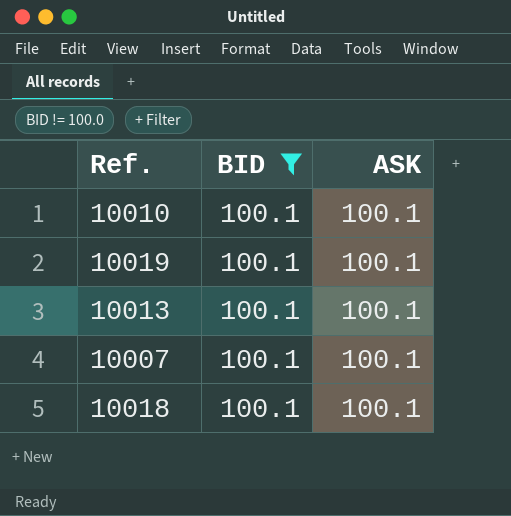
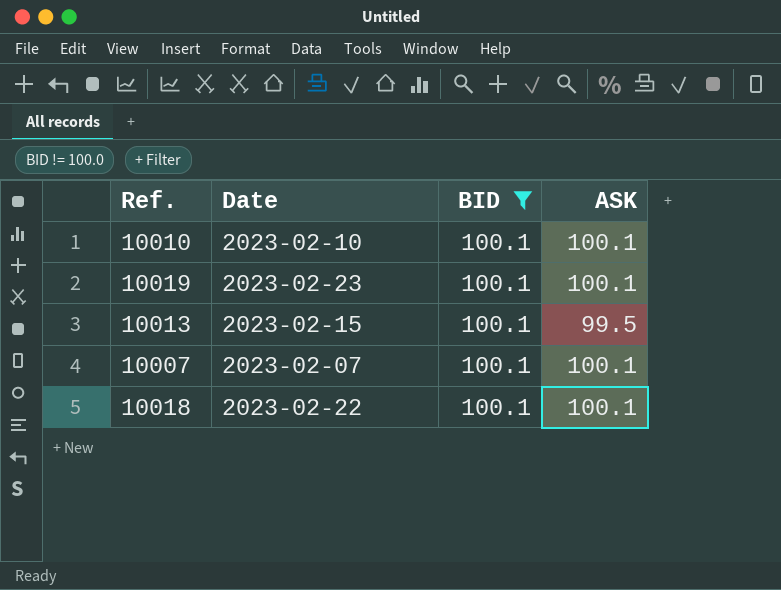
column Date | position: none -> 2
10013 | ASK: 100.1 -> 99.5

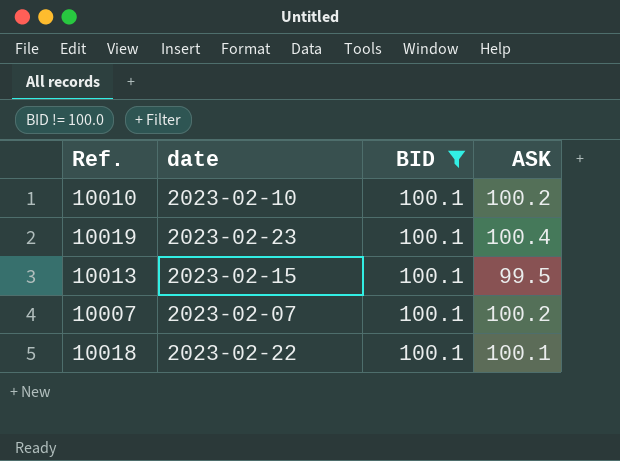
column name: Date -> date
10010 | ASK: 100.1 -> 100.2
10019 | ASK: 100.1 -> 100.4
10007 | ASK: 100.1 -> 100.2

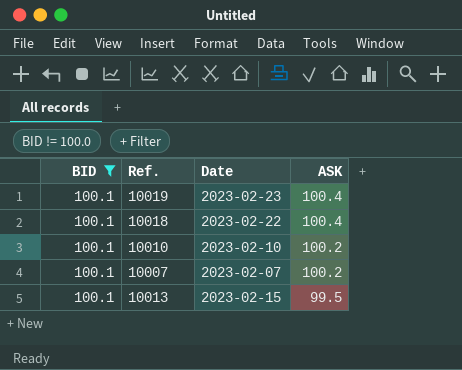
row order: none -> ASK descending
column BID | position: 3 -> 1
column name: date -> Date
10018 | ASK: 100.1 -> 100.4

